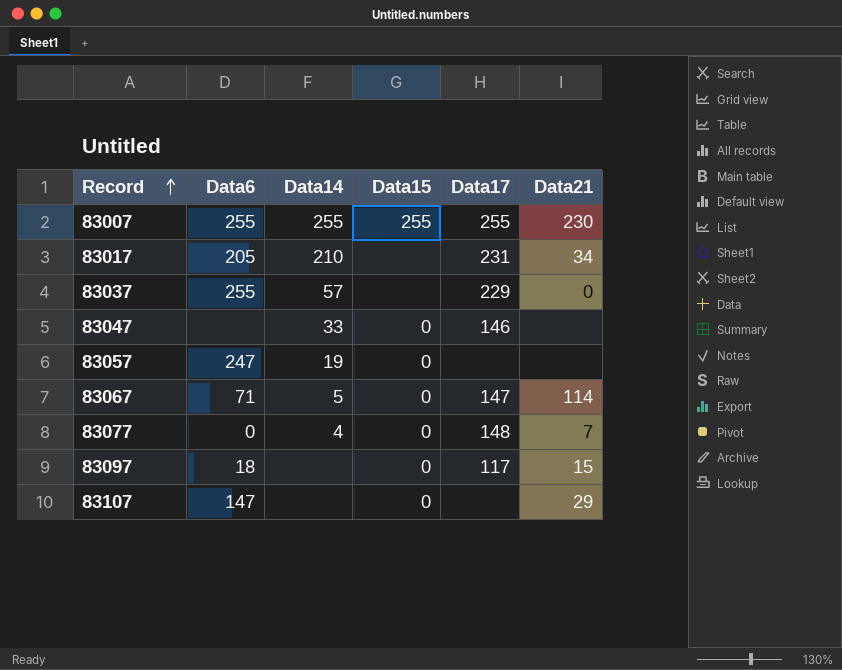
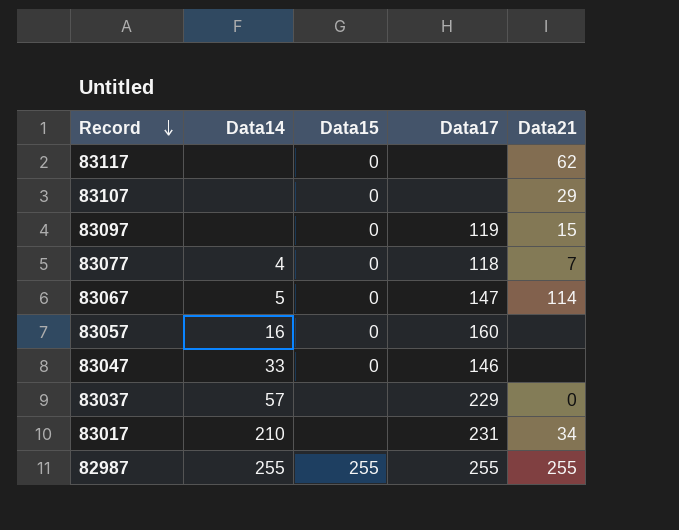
row order: Record ascending -> Record descending
column Data6 | position: 2 -> none
row 83007: 255 | 255 | 255 | 255 | 230 -> none
row 83117: none -> none | 0 | none | 62
83097 | Data17: 117 -> 119
83077 | Data17: 148 -> 118
83057 | Data14: 19 -> 16
83057 | Data17: none -> 160
row 82987: none -> 255 | 255 | 255 | 255

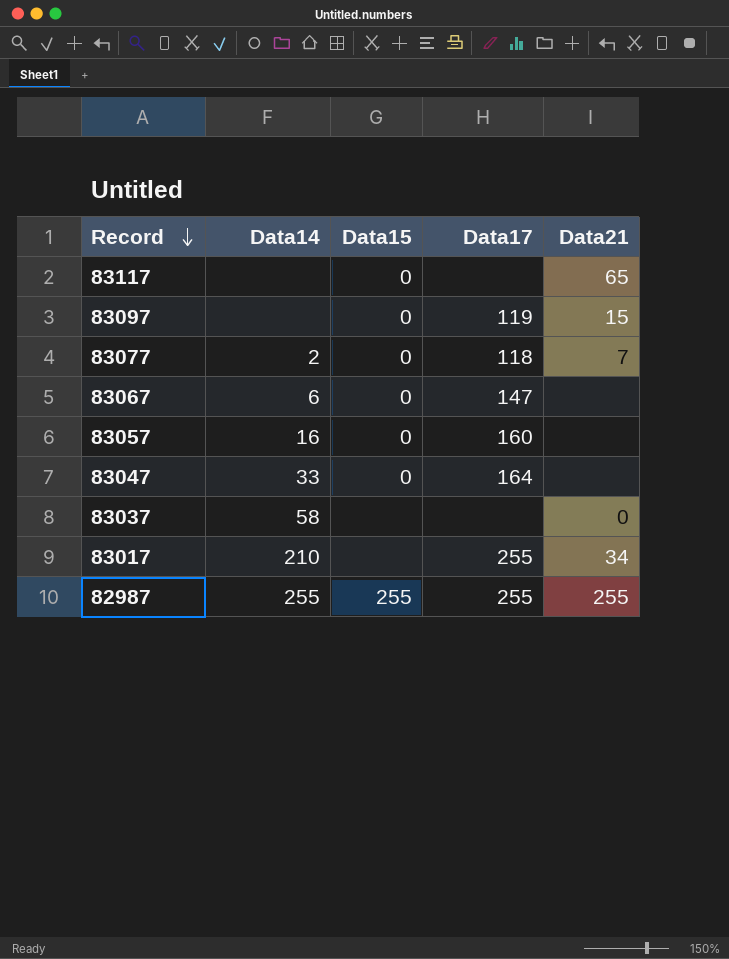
row 83107: none | 0 | none | 29 -> none
83117 | Data21: 62 -> 65
83077 | Data14: 4 -> 2
83067 | Data14: 5 -> 6
83067 | Data21: 114 -> none
83047 | Data17: 146 -> 164
83037 | Data14: 57 -> 58
83037 | Data17: 229 -> none
83017 | Data17: 231 -> 255

